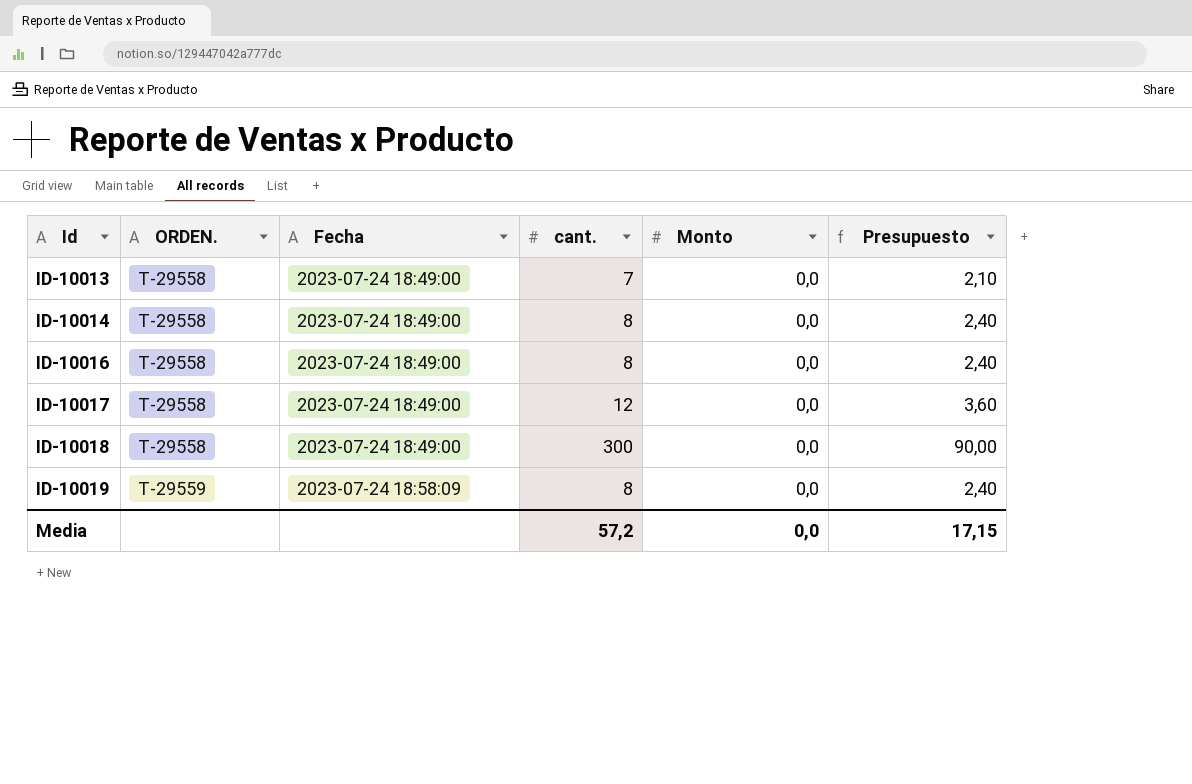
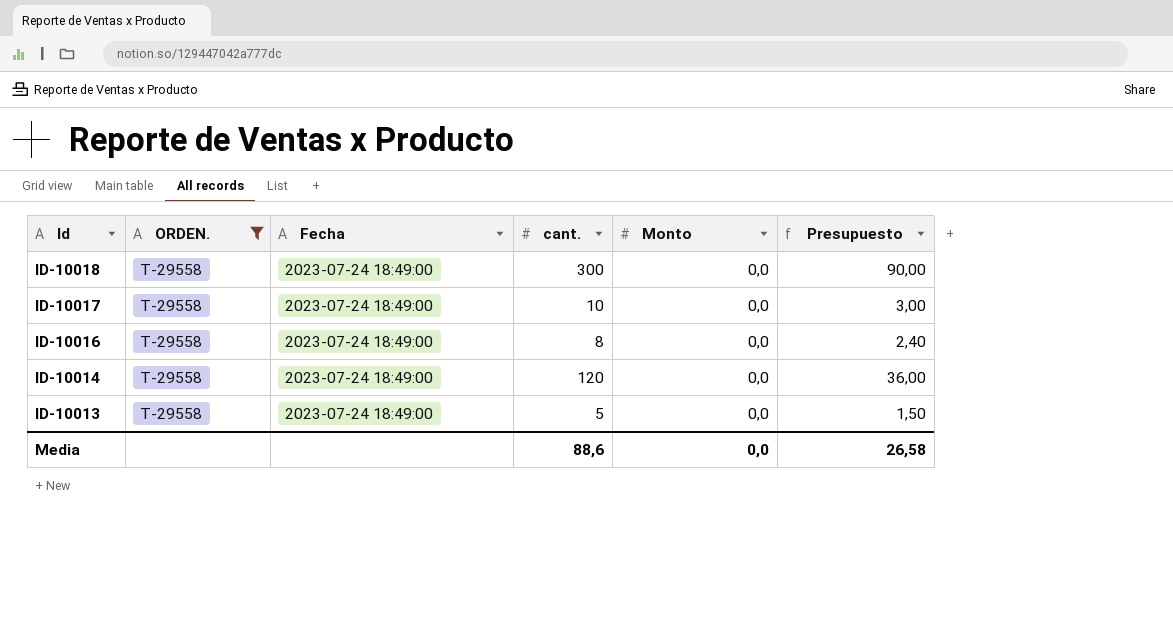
filter: none -> ORDEN. = T-29558
row order: Id ascending -> Id descending
ID-10017 | cant.: 12 -> 10
ID-10017 | Presupuesto: 3,60 -> 3,00
ID-10014 | cant.: 8 -> 120
ID-10014 | Presupuesto: 2,40 -> 36,00
ID-10013 | cant.: 7 -> 5
ID-10013 | Presupuesto: 2,10 -> 1,50
Media | cant.: 57,2 -> 88,6
Media | Presupuesto: 17,15 -> 26,58

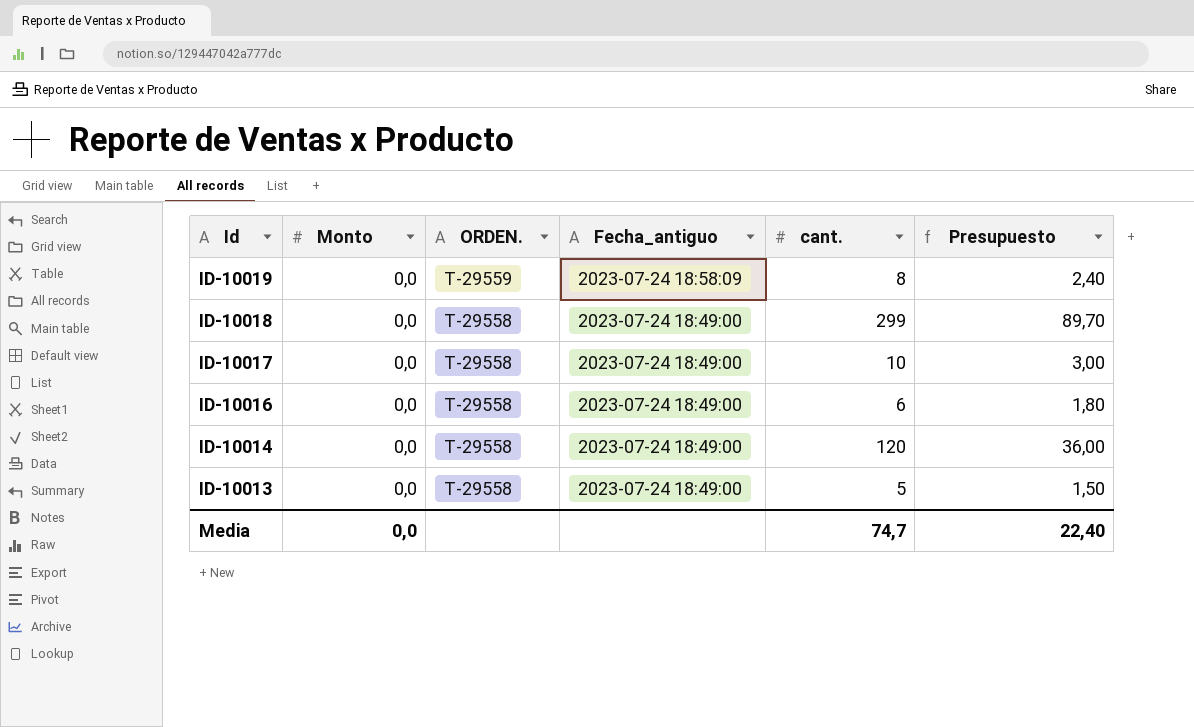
filter: ORDEN. = T-29558 -> none
column Monto | position: 5 -> 2
column name: Fecha -> Fecha_antiguo
ID-10018 | cant.: 300 -> 299
ID-10018 | Presupuesto: 90,00 -> 89,70
ID-10016 | cant.: 8 -> 6
ID-10016 | Presupuesto: 2,40 -> 1,80
Media | cant.: 88,6 -> 74,7
Media | Presupuesto: 26,58 -> 22,40

